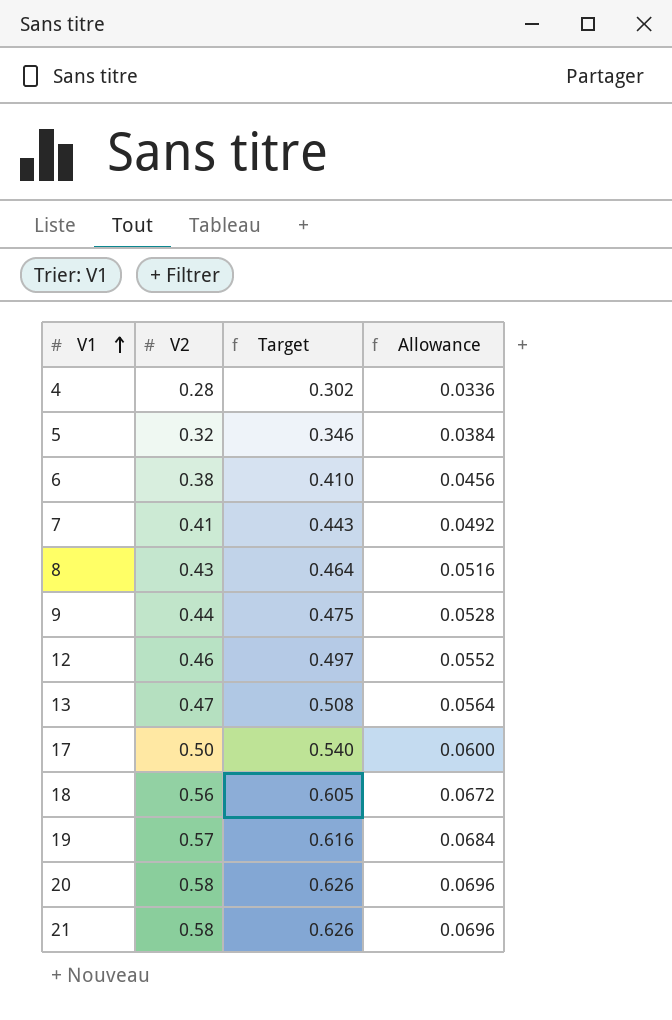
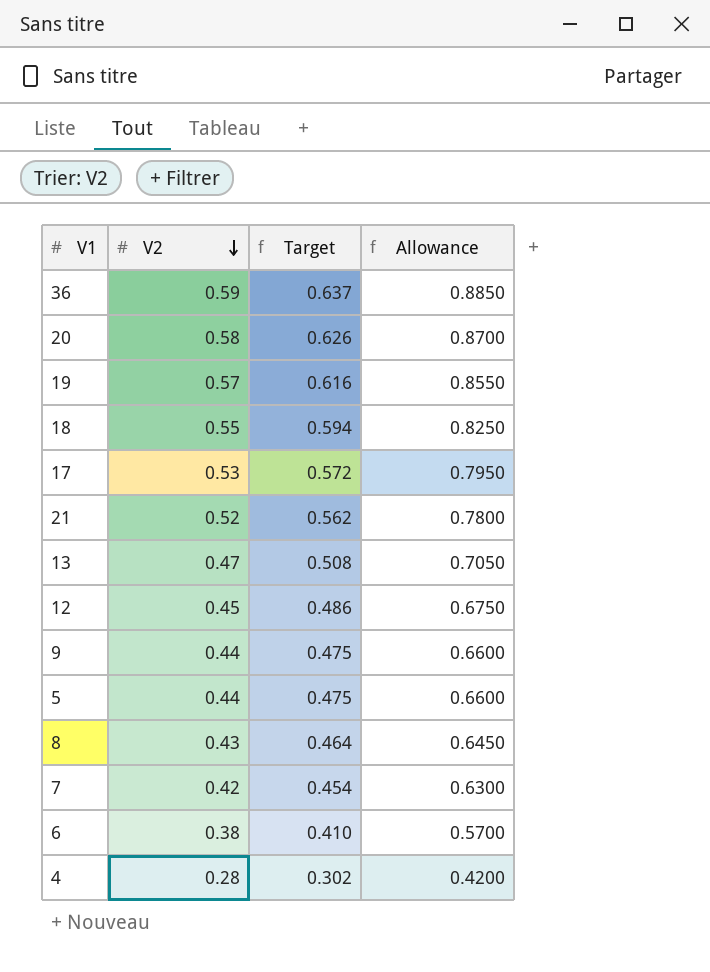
row order: V1 ascending -> V2 descending
column Allowance | formula: [V2] * 0.12 -> [V2] * 1.5
row 36: none -> 0.59 | 0.637 | 0.8850
18 | V2: 0.56 -> 0.55
18 | Target: 0.605 -> 0.594
17 | V2: 0.50 -> 0.53
17 | Target: 0.540 -> 0.572
21 | V2: 0.58 -> 0.52
21 | Target: 0.626 -> 0.562
12 | V2: 0.46 -> 0.45
12 | Target: 0.497 -> 0.486
5 | V2: 0.32 -> 0.44
5 | Target: 0.346 -> 0.475
7 | V2: 0.41 -> 0.42
7 | Target: 0.443 -> 0.454

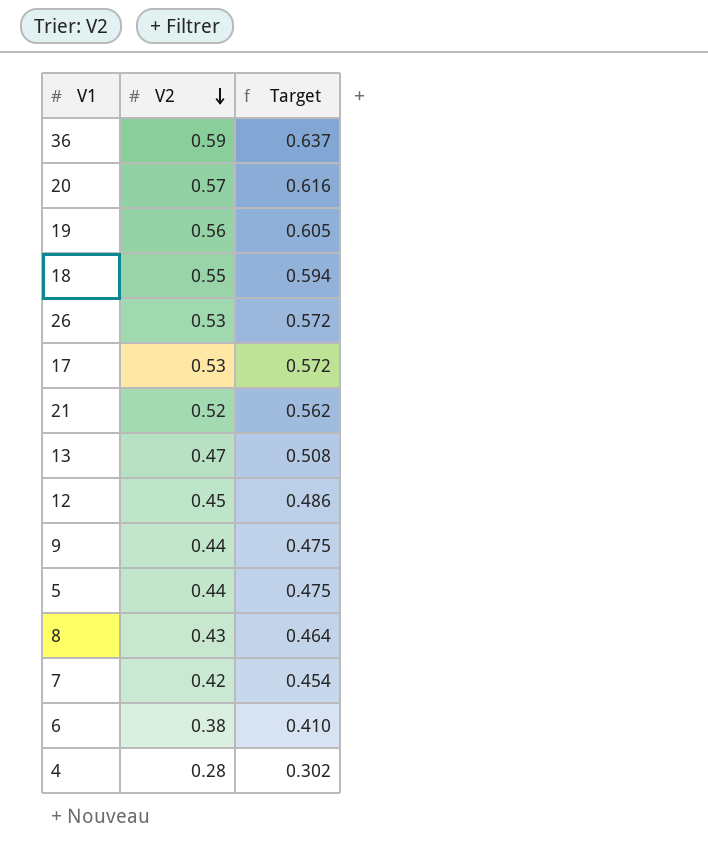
column Allowance | formula: [V2] * 1.5 -> none
20 | V2: 0.58 -> 0.57
20 | Target: 0.626 -> 0.616
19 | V2: 0.57 -> 0.56
19 | Target: 0.616 -> 0.605
row 26: none -> 0.53 | 0.572

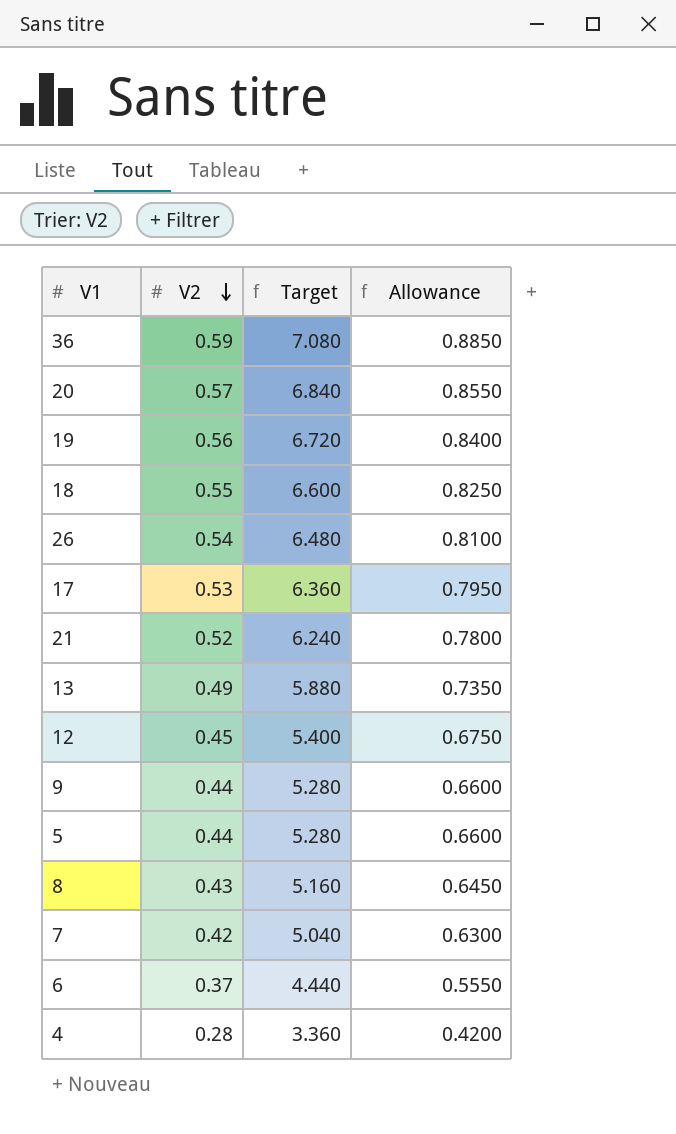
column Target | formula: [V2] * 1.08 -> [V2] * 12
column Allowance | formula: none -> [V2] * 1.5
26 | V2: 0.53 -> 0.54
13 | V2: 0.47 -> 0.49
6 | V2: 0.38 -> 0.37

